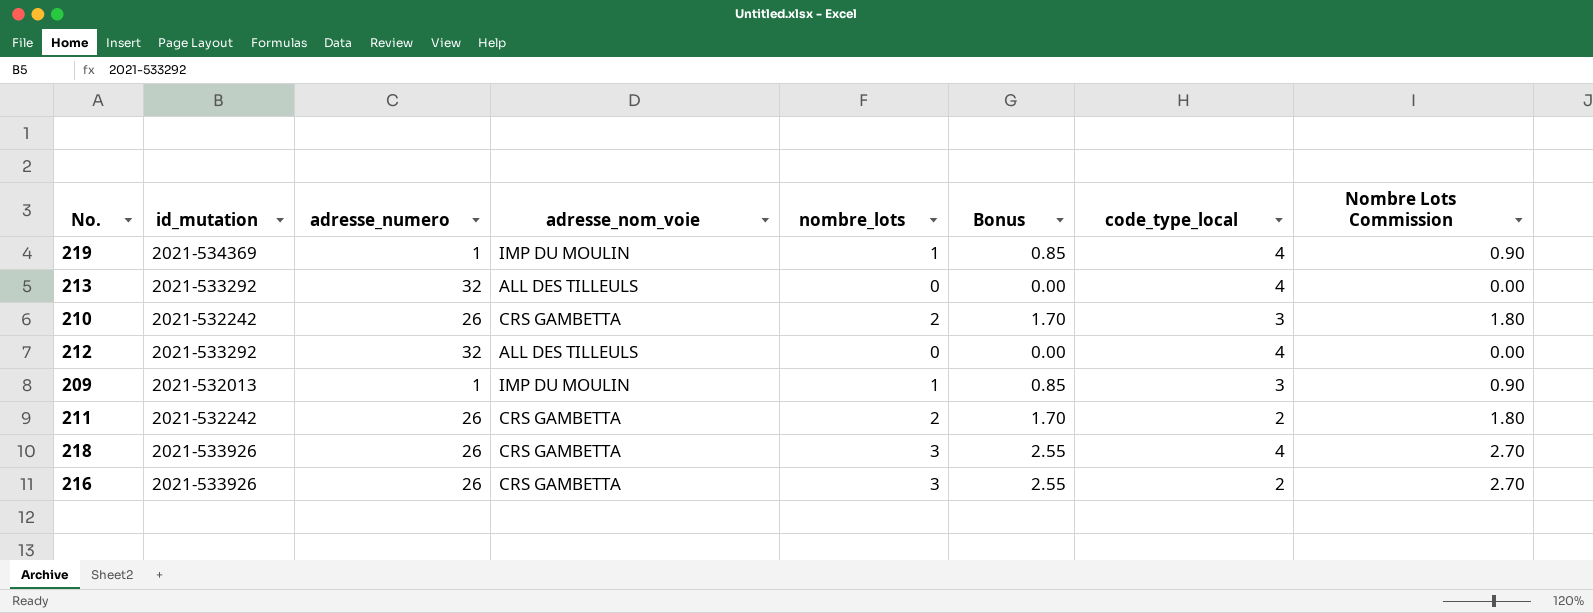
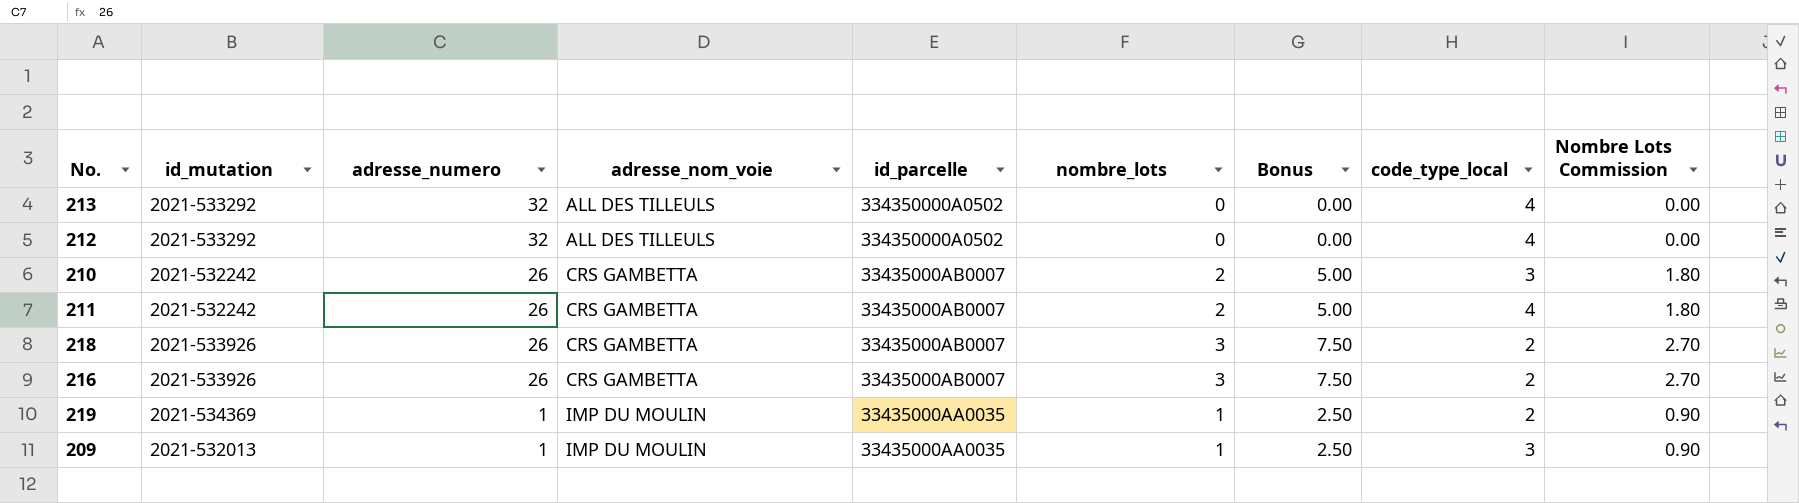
row order: none -> adresse_numero descending
column id_parcelle | position: none -> 5
column Bonus | formula: [nombre_lots] * 0.85 -> [nombre_lots] * 2.5
211 | code_type_local: 2 -> 4
218 | code_type_local: 4 -> 2
219 | code_type_local: 4 -> 2

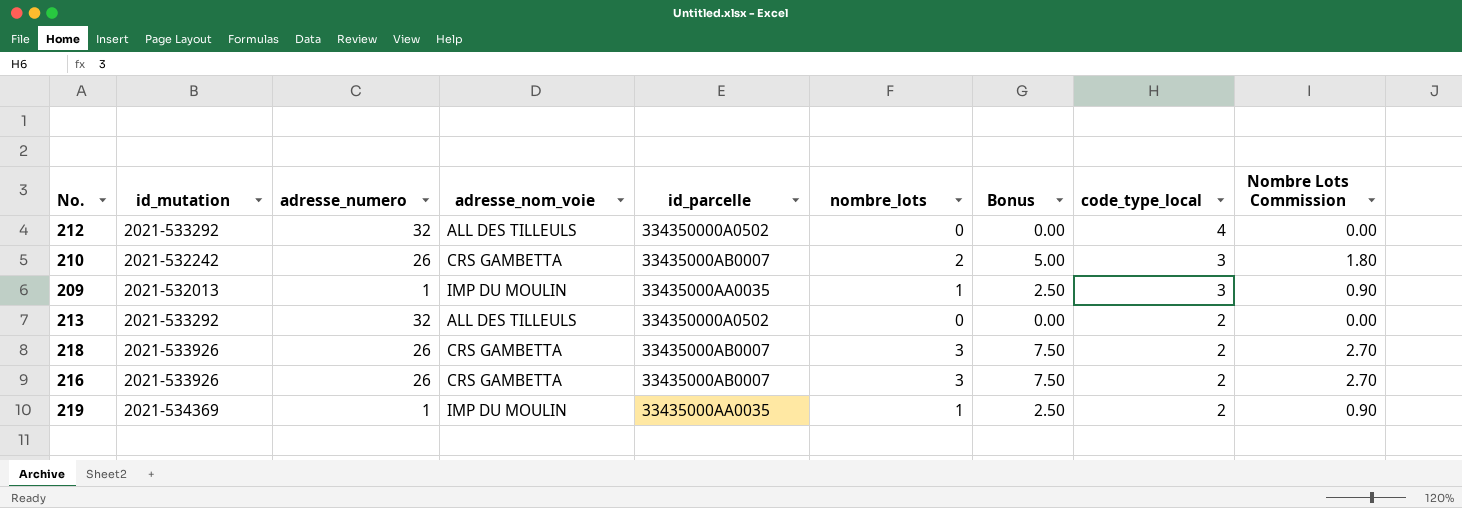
row order: adresse_numero descending -> code_type_local descending
row 211: 2021-532242 | 26 | CRS GAMBETTA | 33435000AB0007 | 2 | 5.00 | 4 | 1.80 -> none
213 | code_type_local: 4 -> 2

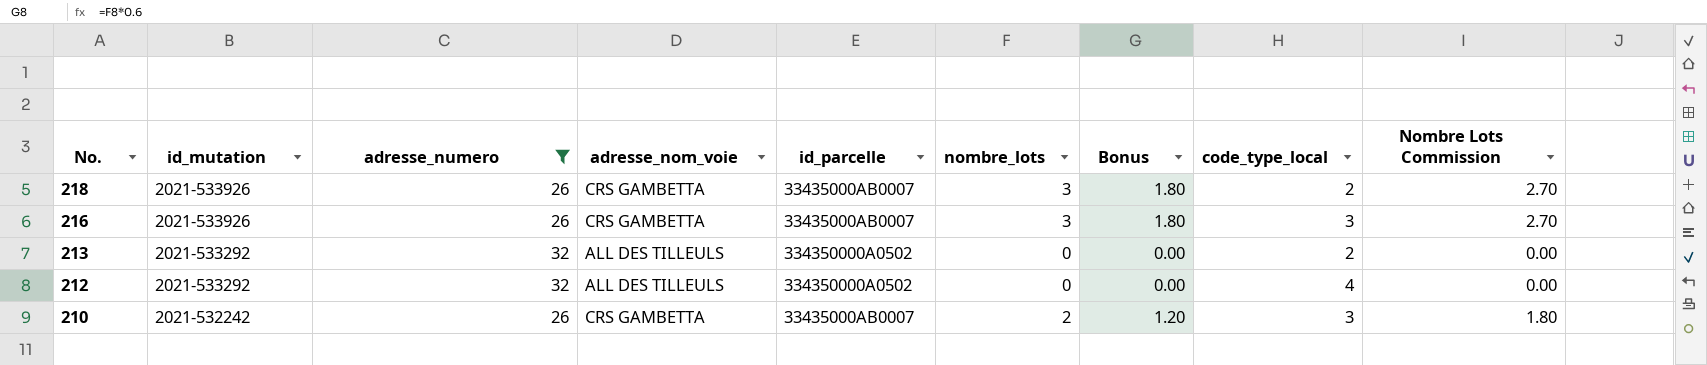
filter: none -> adresse_numero != 1
row order: code_type_local descending -> No. descending
column Bonus | formula: [nombre_lots] * 2.5 -> [nombre_lots] * 0.6
216 | code_type_local: 2 -> 3

